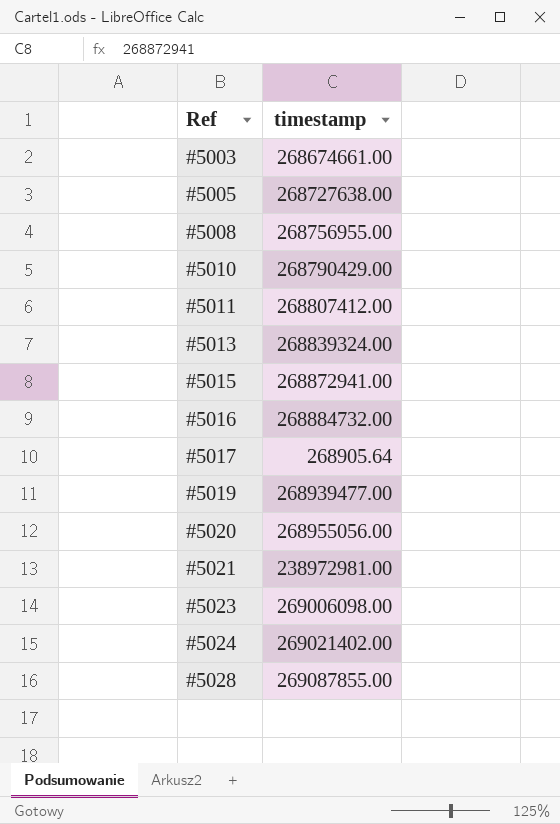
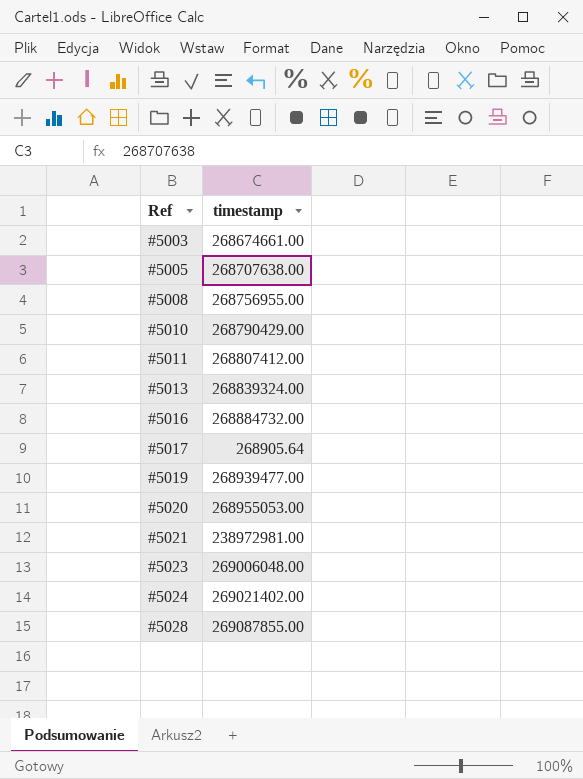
row #5015: 268872941.00 -> none
#5005 | timestamp: 268727638.00 -> 268707638.00
#5020 | timestamp: 268955056.00 -> 268955053.00
#5023 | timestamp: 269006098.00 -> 269006048.00

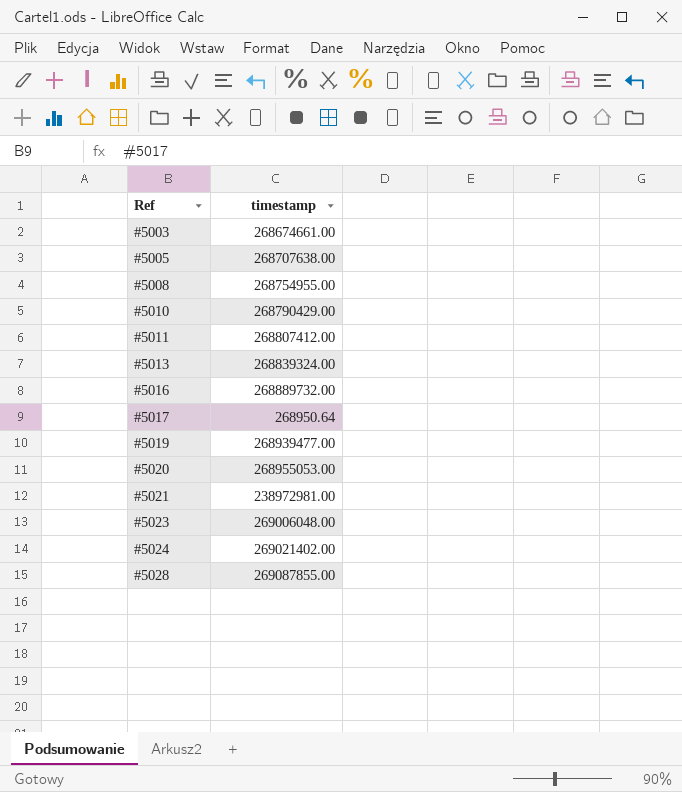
#5008 | timestamp: 268756955.00 -> 268754955.00
#5016 | timestamp: 268884732.00 -> 268889732.00
#5017 | timestamp: 268905.64 -> 268950.64

